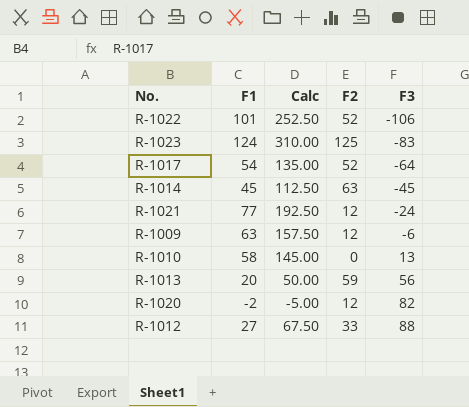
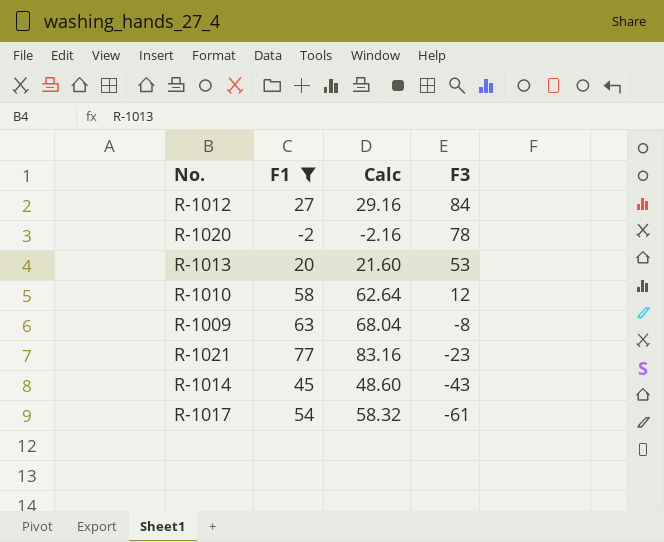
filter: none -> F1 <= 77
row order: F3 ascending -> F3 descending
column F2 | position: 4 -> none
column Calc | formula: [F1] * 2.5 -> [F1] * 1.08
R-1012 | F3: 88 -> 84
R-1020 | F3: 82 -> 78
R-1013 | F3: 56 -> 53
R-1010 | F3: 13 -> 12
R-1009 | F3: -6 -> -8
R-1021 | F3: -24 -> -23
R-1014 | F3: -45 -> -43
R-1017 | F3: -64 -> -61

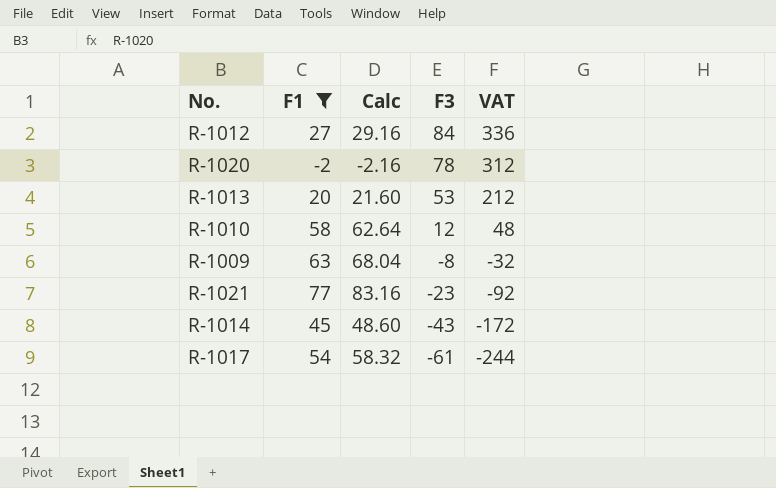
column VAT | formula: none -> [F3] * 4

